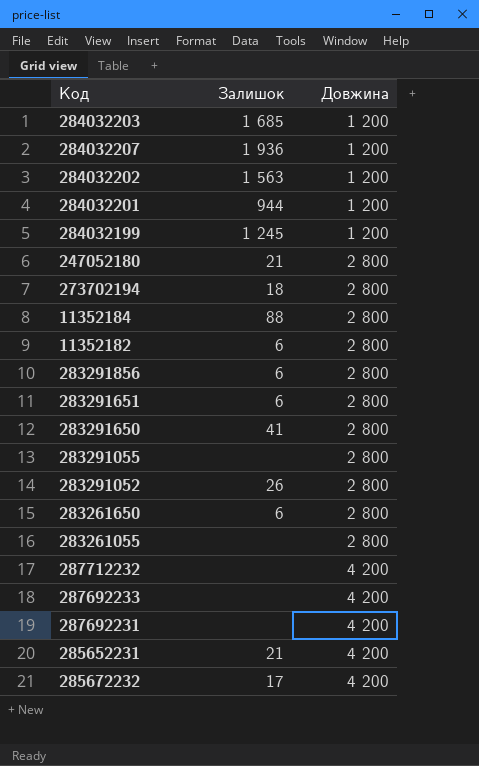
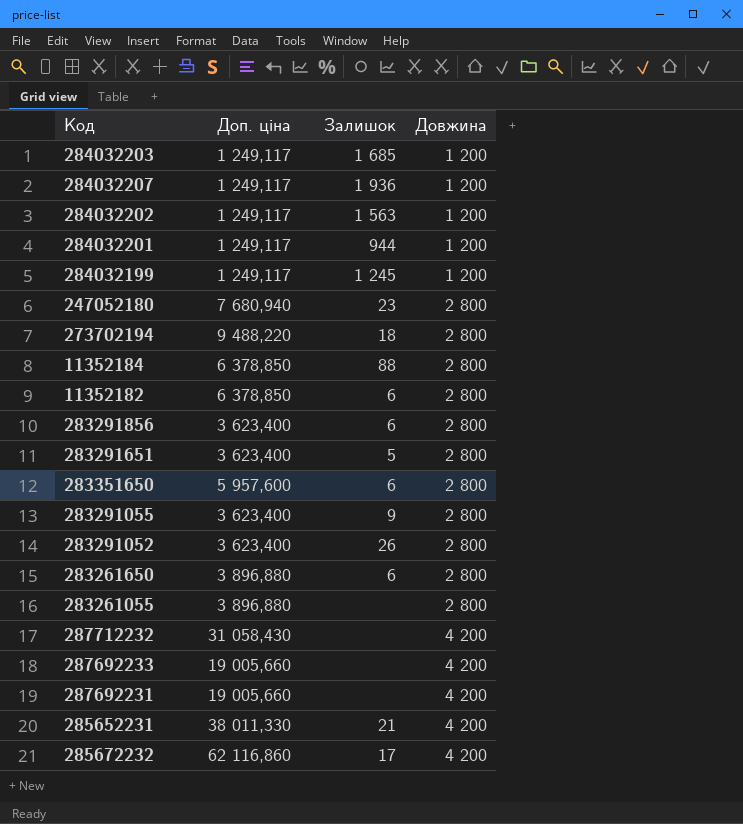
column Доп. ціна | position: none -> 2
row 283291650: 41 | 2 800 -> none
247052180 | Залишок: 21 -> 23
283291651 | Залишок: 6 -> 5
row 283351650: none -> 5 957,600 | 6 | 2 800
283291055 | Залишок: none -> 9

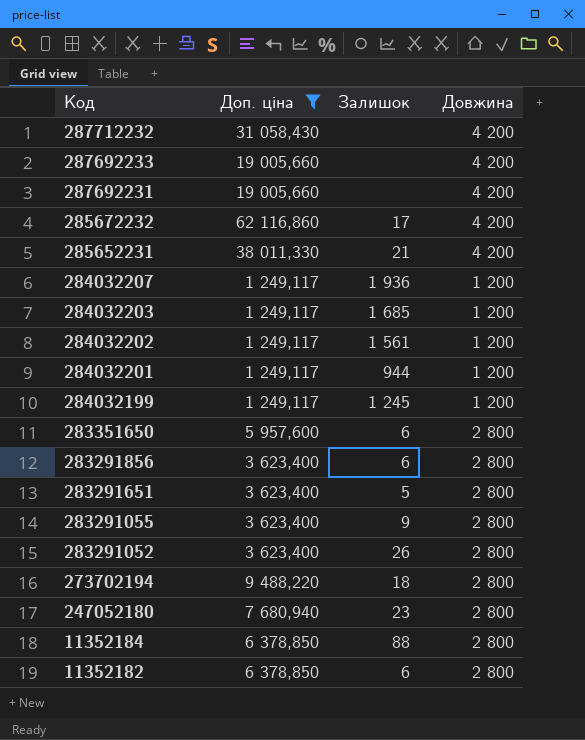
filter: none -> Доп. ціна != 3 896,880
row order: Довжина ascending -> Код descending
284032202 | Залишок: 1 563 -> 1 561

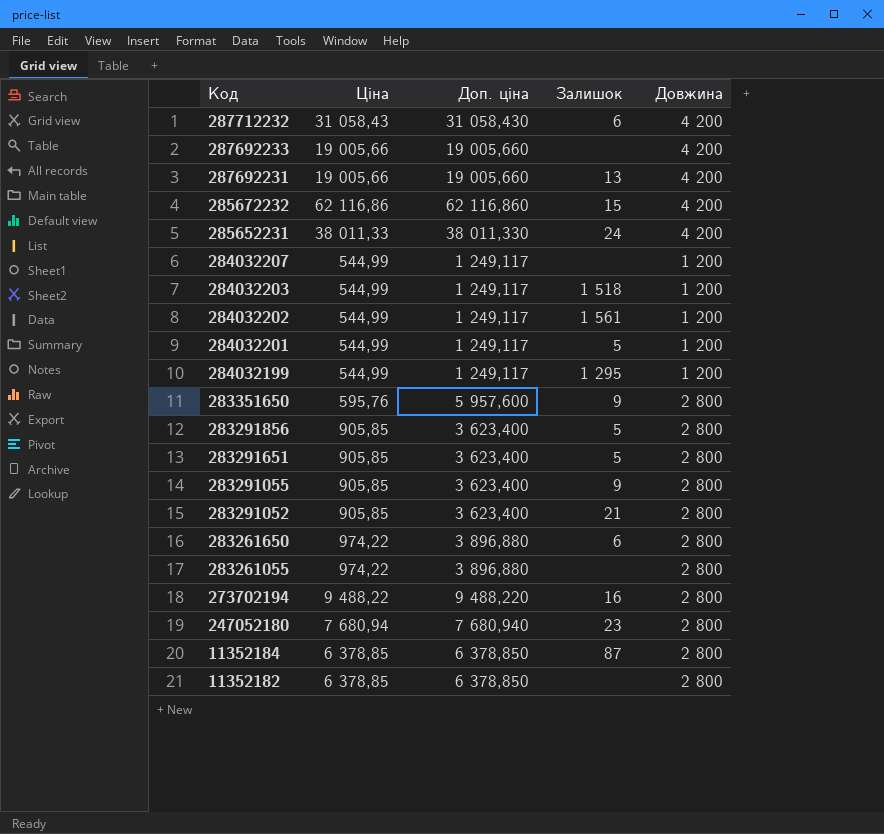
filter: Доп. ціна != 3 896,880 -> none
column Ціна | position: none -> 2
287712232 | Залишок: none -> 6
287692231 | Залишок: none -> 13
285672232 | Залишок: 17 -> 15
285652231 | Залишок: 21 -> 24
284032207 | Залишок: 1 936 -> none
284032203 | Залишок: 1 685 -> 1 518
284032201 | Залишок: 944 -> 5
284032199 | Залишок: 1 245 -> 1 295
283351650 | Залишок: 6 -> 9
283291856 | Залишок: 6 -> 5
283291052 | Залишок: 26 -> 21
273702194 | Залишок: 18 -> 16
11352184 | Залишок: 88 -> 87
11352182 | Залишок: 6 -> none

